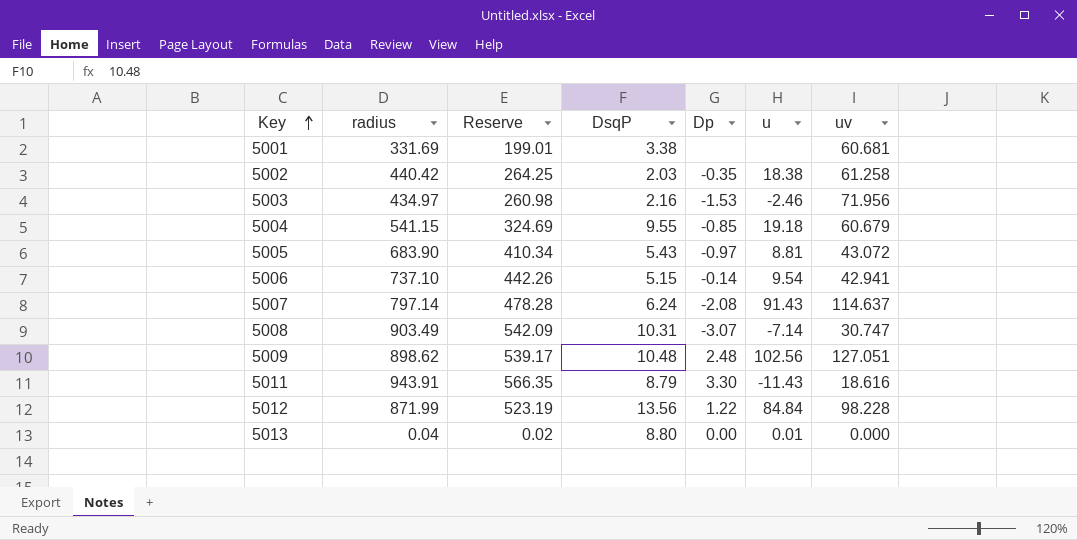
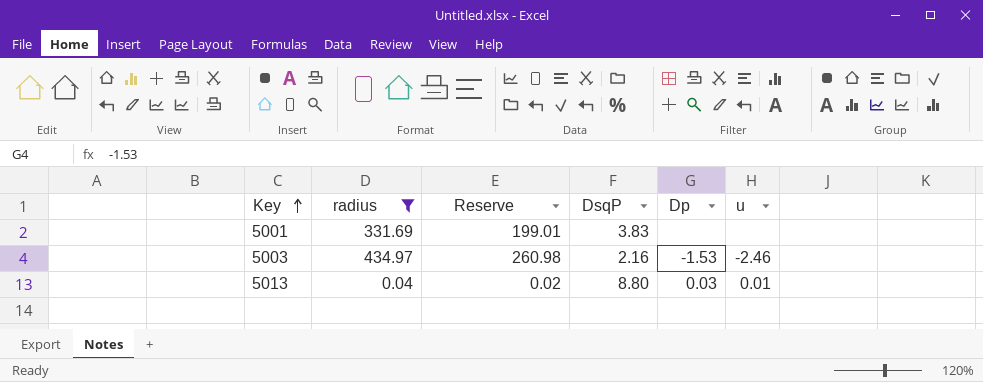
filter: none -> radius <= 434.97
column uv | position: 7 -> none
5001 | DsqP: 3.38 -> 3.83
5013 | Dp: 0.00 -> 0.03

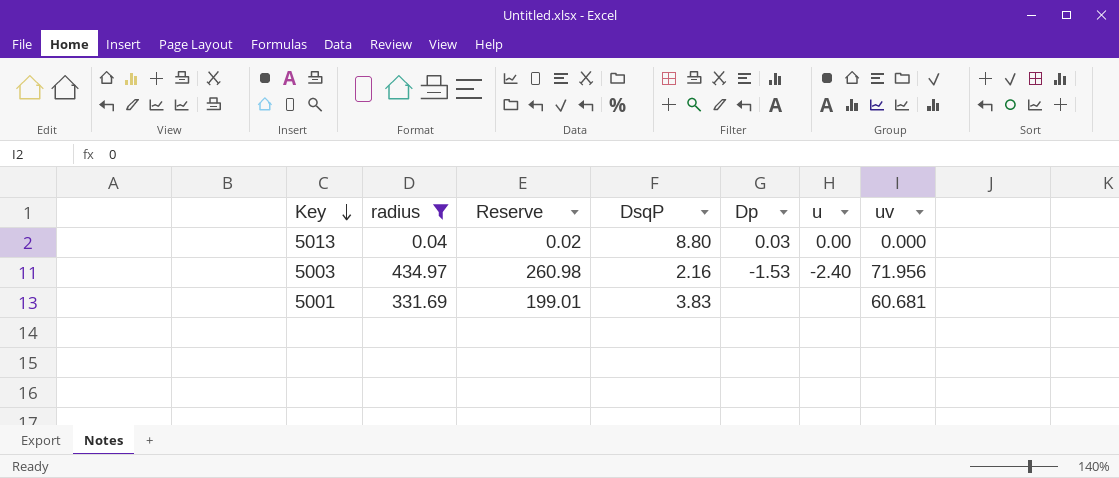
row order: Key ascending -> Key descending
column uv | position: none -> 7
5013 | u: 0.01 -> 0.00
5003 | u: -2.46 -> -2.40

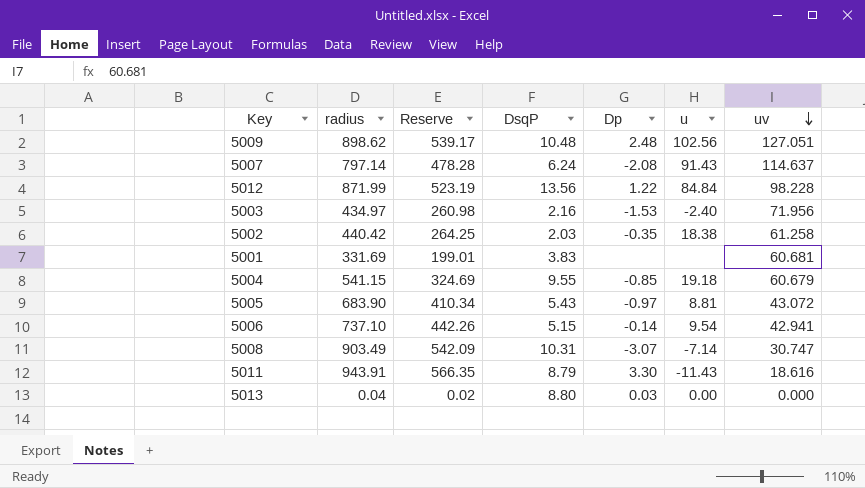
filter: radius <= 434.97 -> none
row order: Key descending -> uv descending

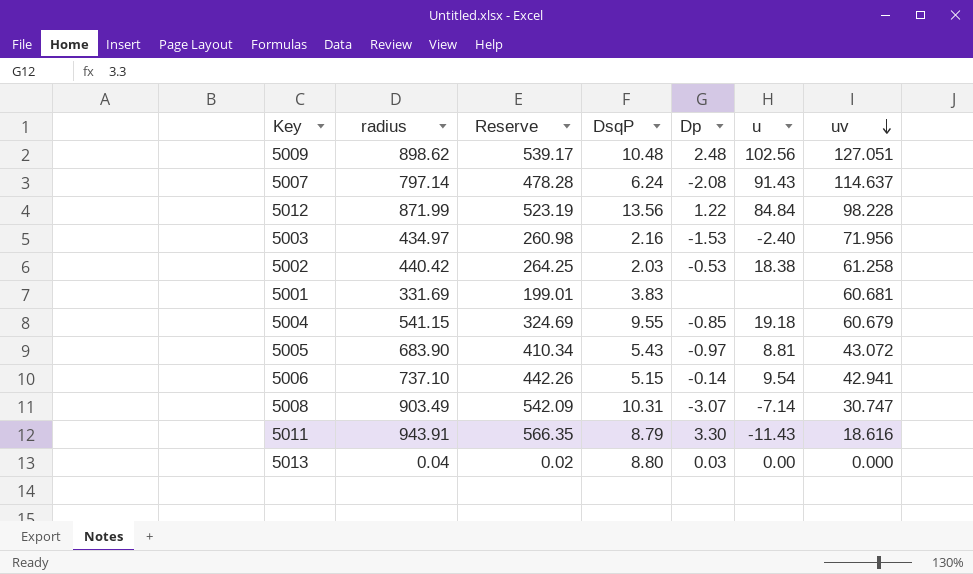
5002 | Dp: -0.35 -> -0.53

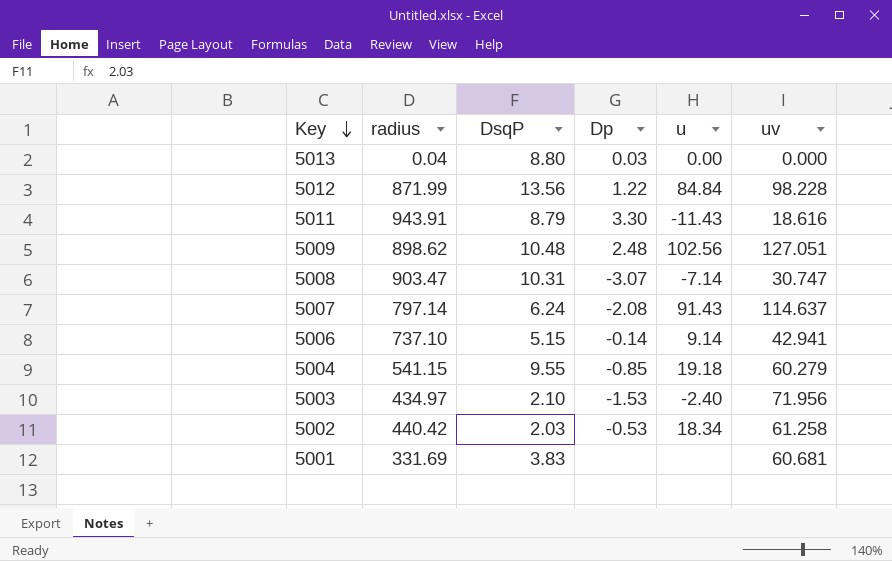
row order: uv descending -> Key descending
column Reserve | formula: [radius] * 0.6 -> none
row 5005: 683.90 | 410.34 | 5.43 | -0.97 | 8.81 | 43.072 -> none
5008 | radius: 903.49 -> 903.47
5006 | u: 9.54 -> 9.14
5004 | uv: 60.679 -> 60.279
5003 | DsqP: 2.16 -> 2.10
5002 | u: 18.38 -> 18.34

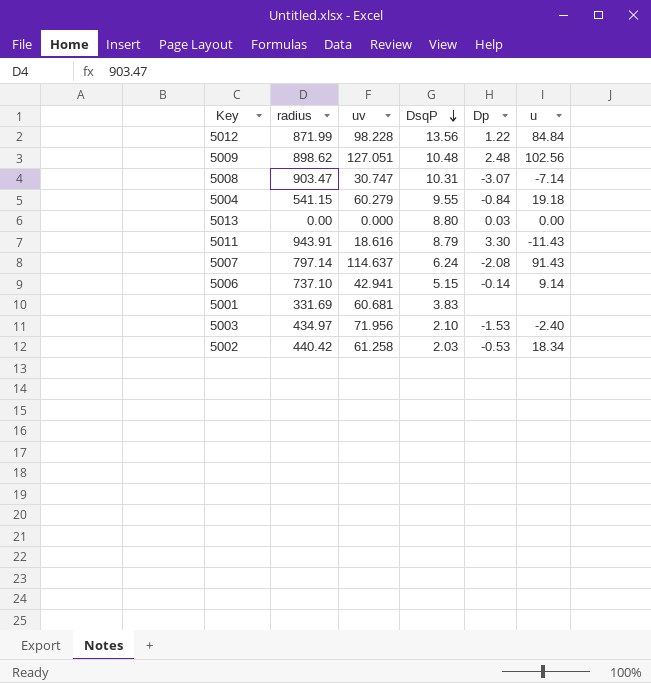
row order: Key descending -> DsqP descending
column uv | position: 6 -> 3
5004 | Dp: -0.85 -> -0.84
5013 | radius: 0.04 -> 0.00

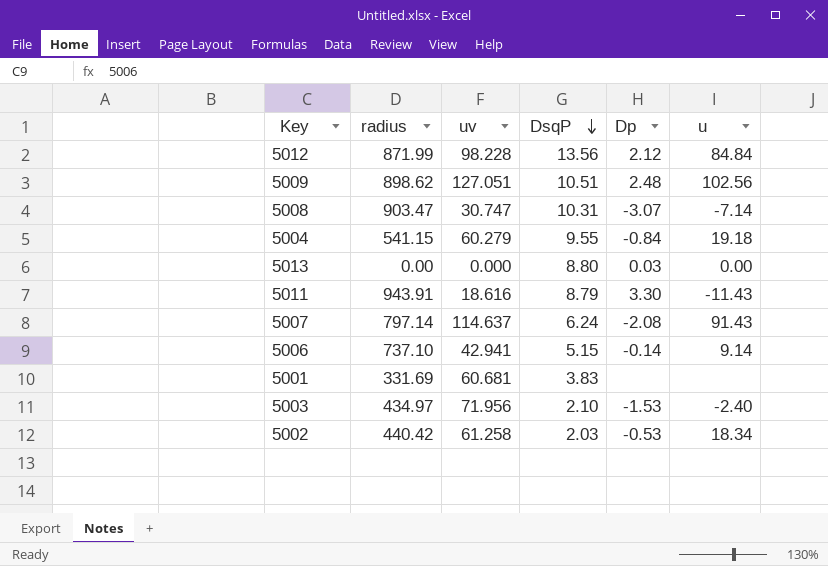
5012 | Dp: 1.22 -> 2.12
5009 | DsqP: 10.48 -> 10.51

